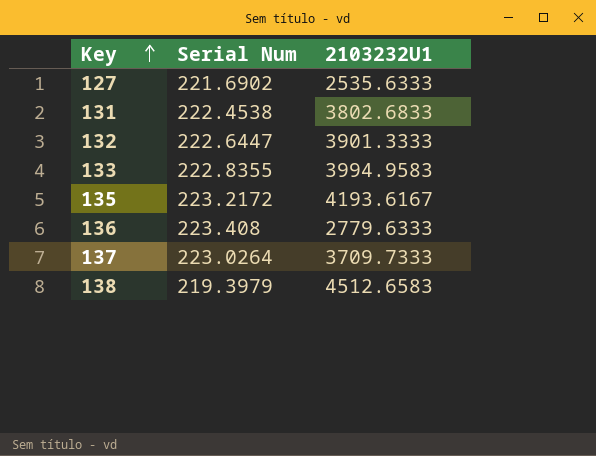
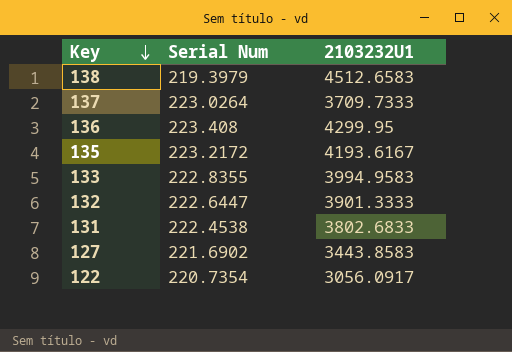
row order: Key ascending -> Key descending
136 | 2103232U1: 2779.6333 -> 4299.95
127 | 2103232U1: 2535.6333 -> 3443.8583
row 122: none -> 220.7354 | 3056.0917

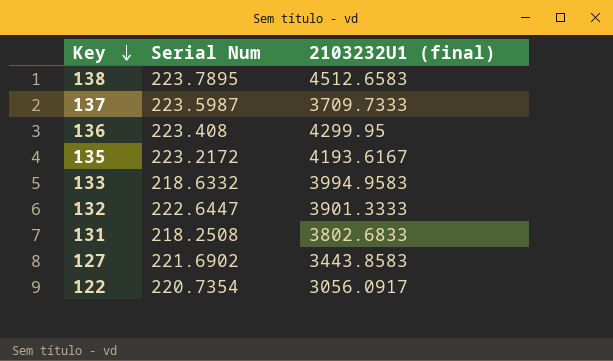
column name: 2103232U1 -> 2103232U1 (final)
138 | Serial Num: 219.3979 -> 223.7895
137 | Serial Num: 223.0264 -> 223.5987
133 | Serial Num: 222.8355 -> 218.6332
131 | Serial Num: 222.4538 -> 218.2508

